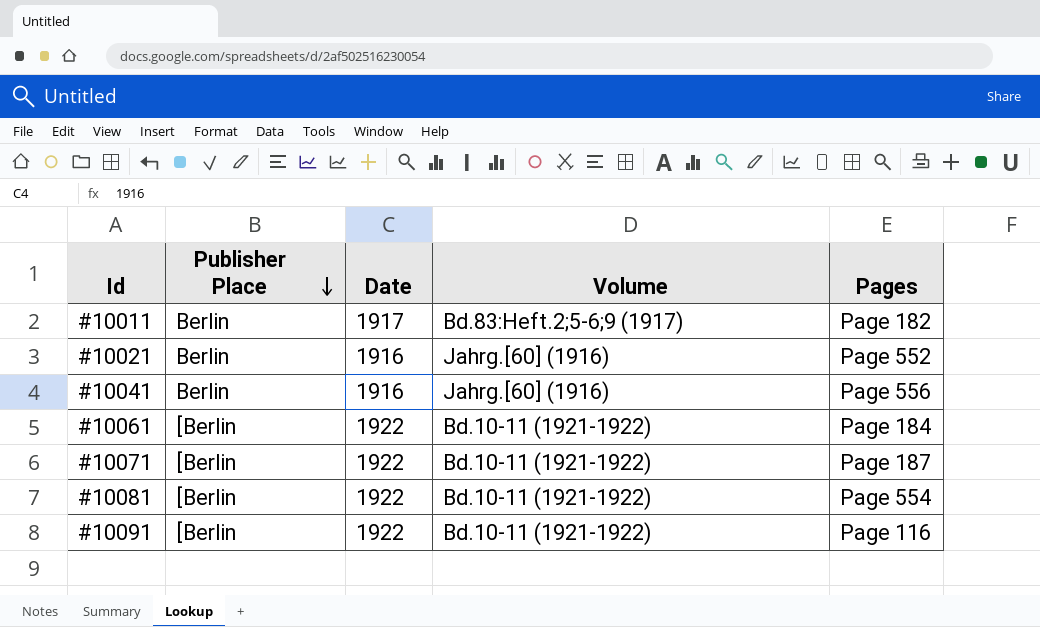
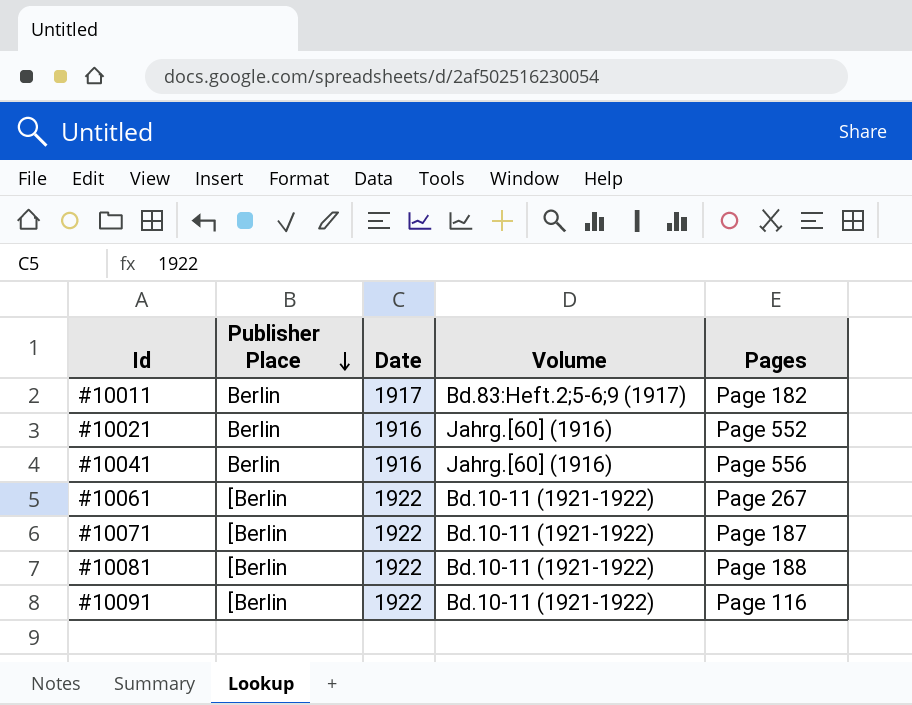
#10061 | Pages: Page 184 -> Page 267
#10081 | Pages: Page 554 -> Page 188

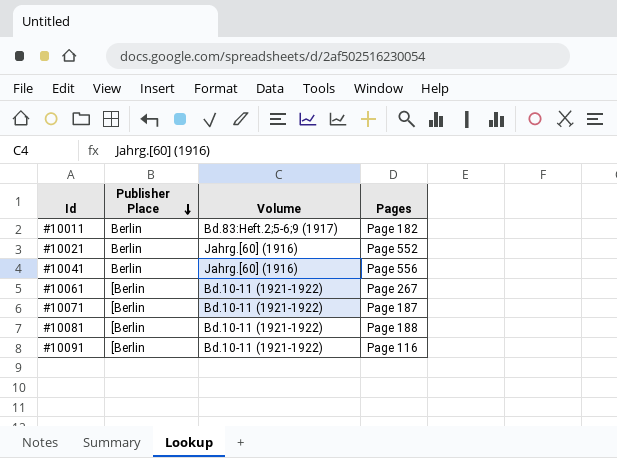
column Date | position: 3 -> none

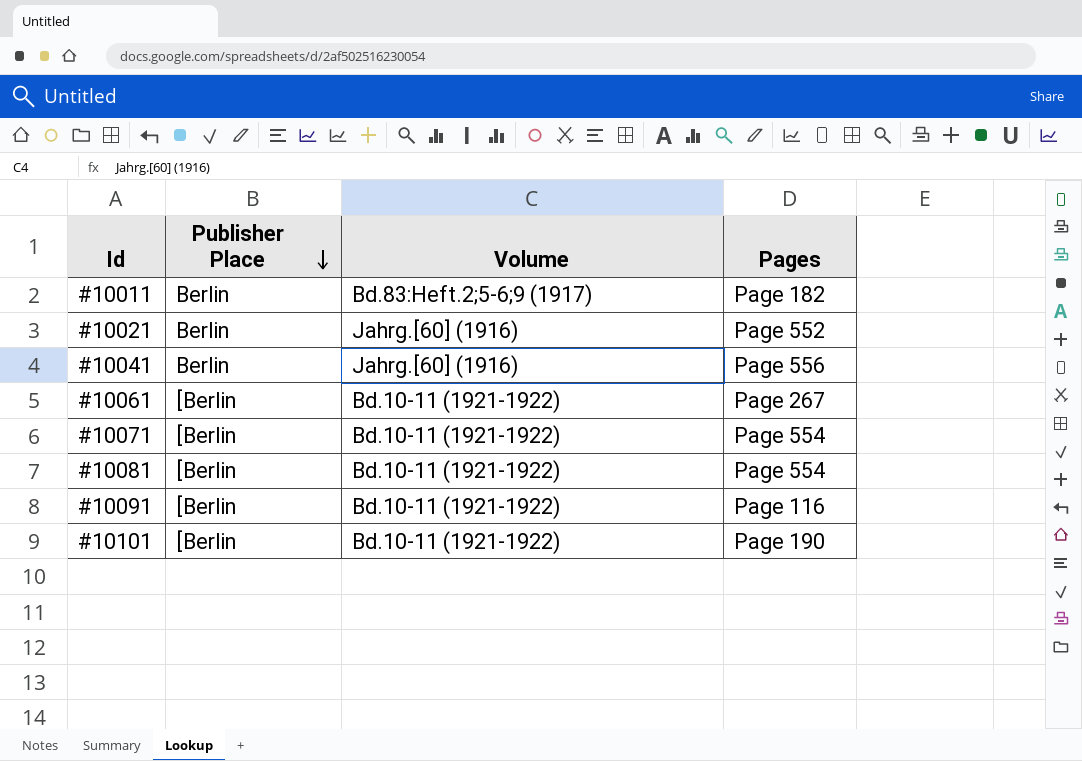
#10071 | Pages: Page 187 -> Page 554
#10081 | Pages: Page 188 -> Page 554
row #10101: none -> [Berlin | Bd.10-11 (1921-1922) | Page 190

